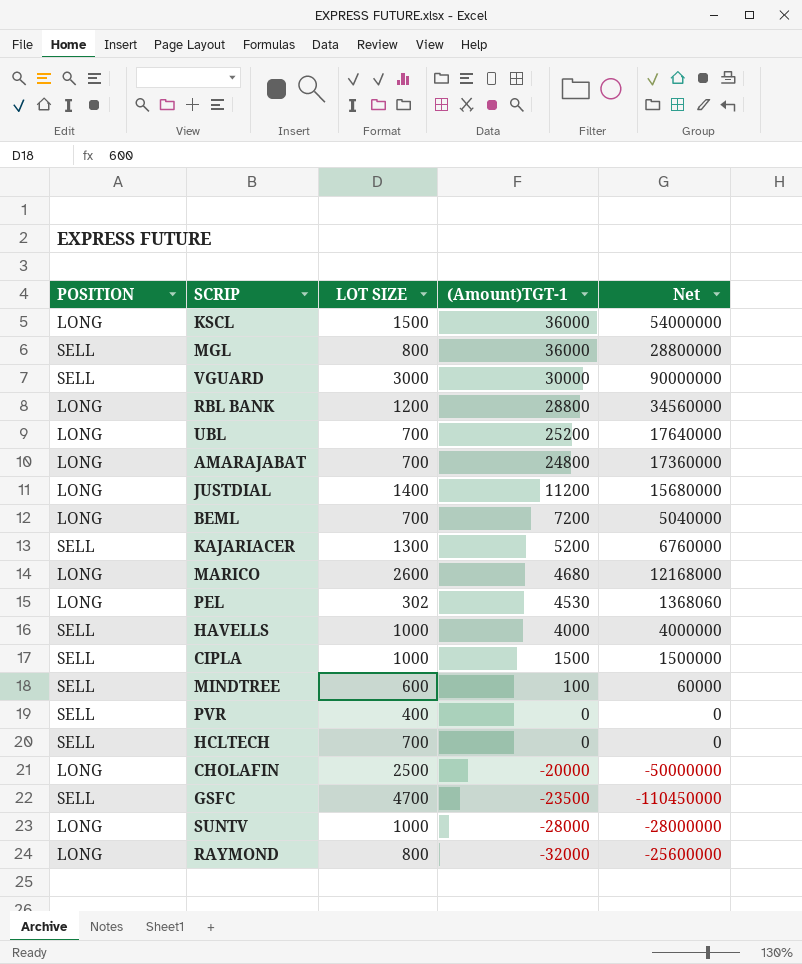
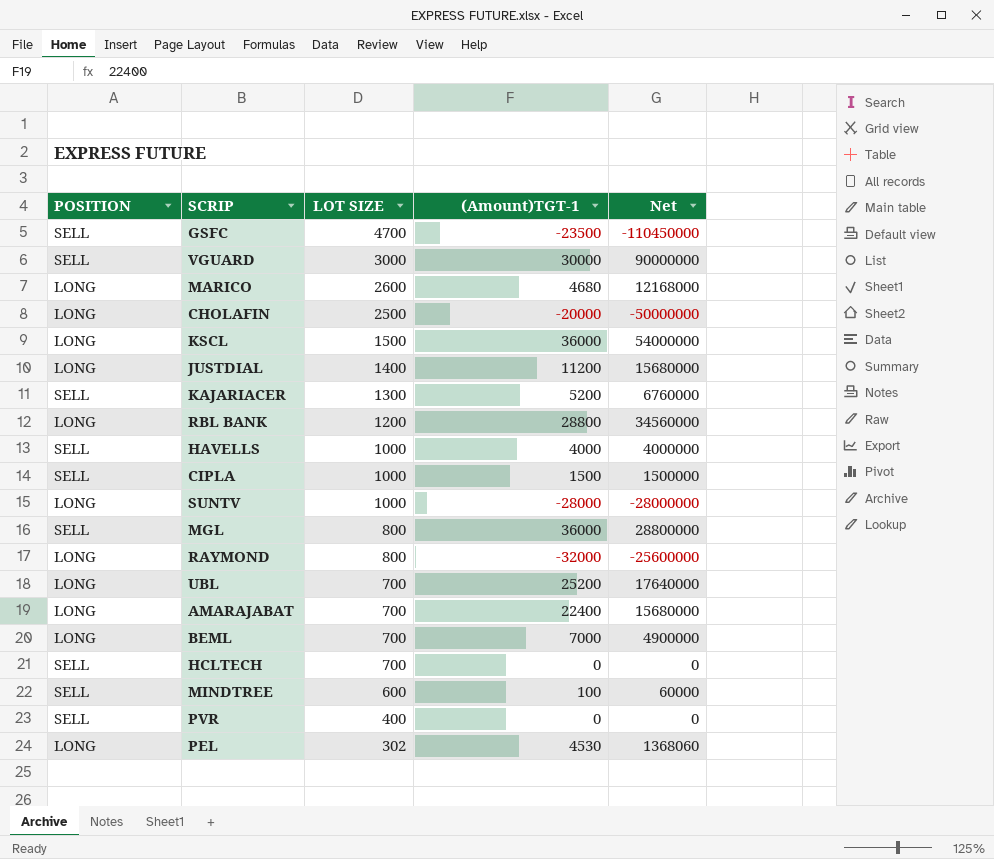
row order: (Amount)TGT-1 descending -> LOT SIZE descending
AMARAJABAT | (Amount)TGT-1: 24800 -> 22400
AMARAJABAT | Net: 17360000 -> 15680000
BEML | (Amount)TGT-1: 7200 -> 7000
BEML | Net: 5040000 -> 4900000

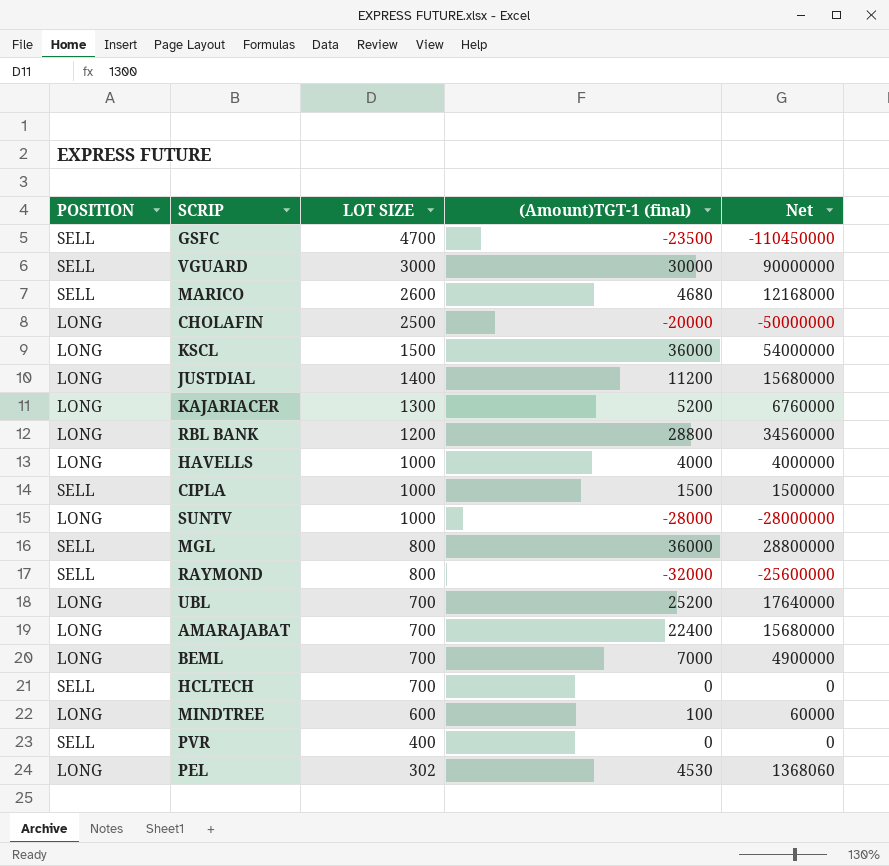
column name: (Amount)TGT-1 -> (Amount)TGT-1 (final)
MARICO | POSITION: LONG -> SELL
KAJARIACER | POSITION: SELL -> LONG
HAVELLS | POSITION: SELL -> LONG
RAYMOND | POSITION: LONG -> SELL
MINDTREE | POSITION: SELL -> LONG

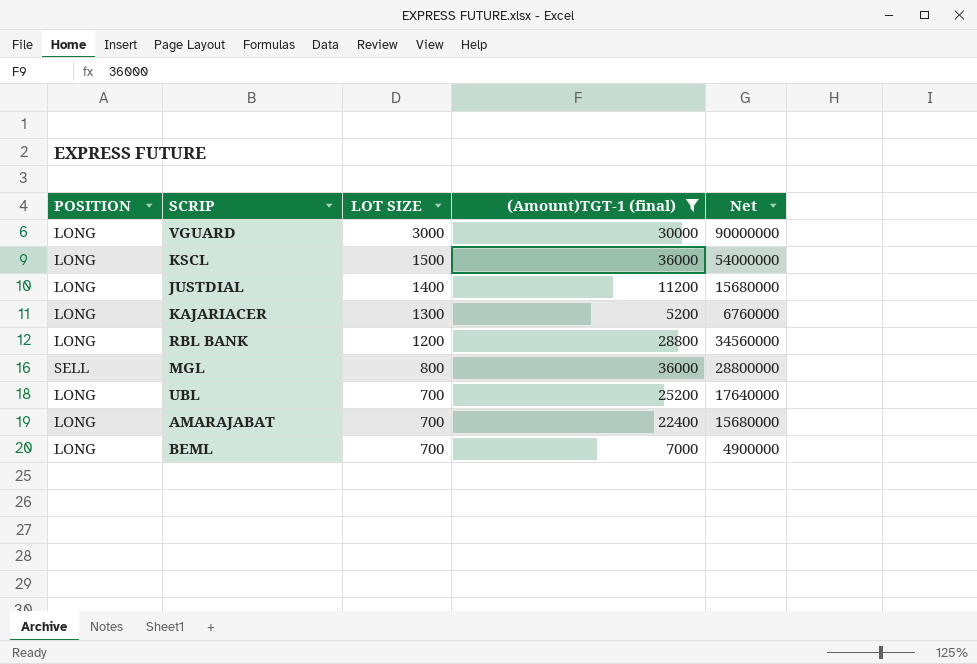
filter: none -> (Amount)TGT-1 (final) >= 5200
VGUARD | POSITION: SELL -> LONG

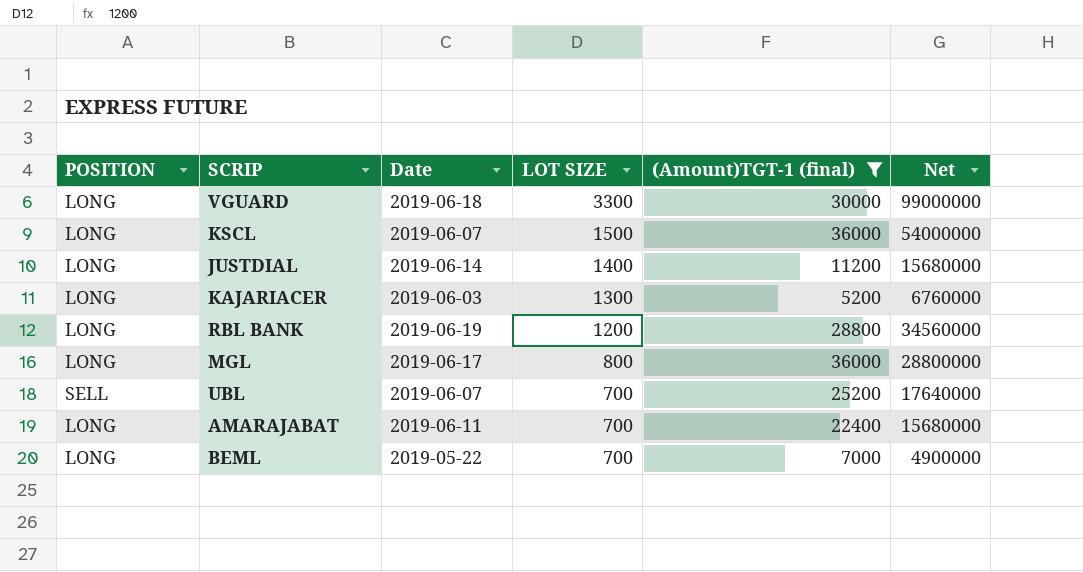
column Date | position: none -> 3
VGUARD | LOT SIZE: 3000 -> 3300
VGUARD | Net: 90000000 -> 99000000
MGL | POSITION: SELL -> LONG
UBL | POSITION: LONG -> SELL

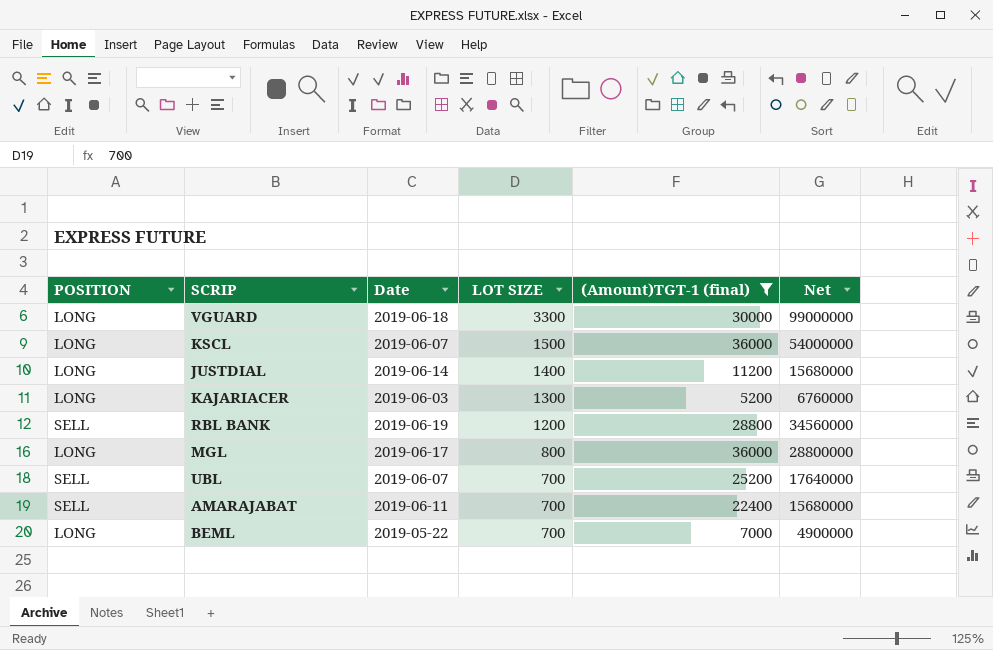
RBL BANK | POSITION: LONG -> SELL
AMARAJABAT | POSITION: LONG -> SELL

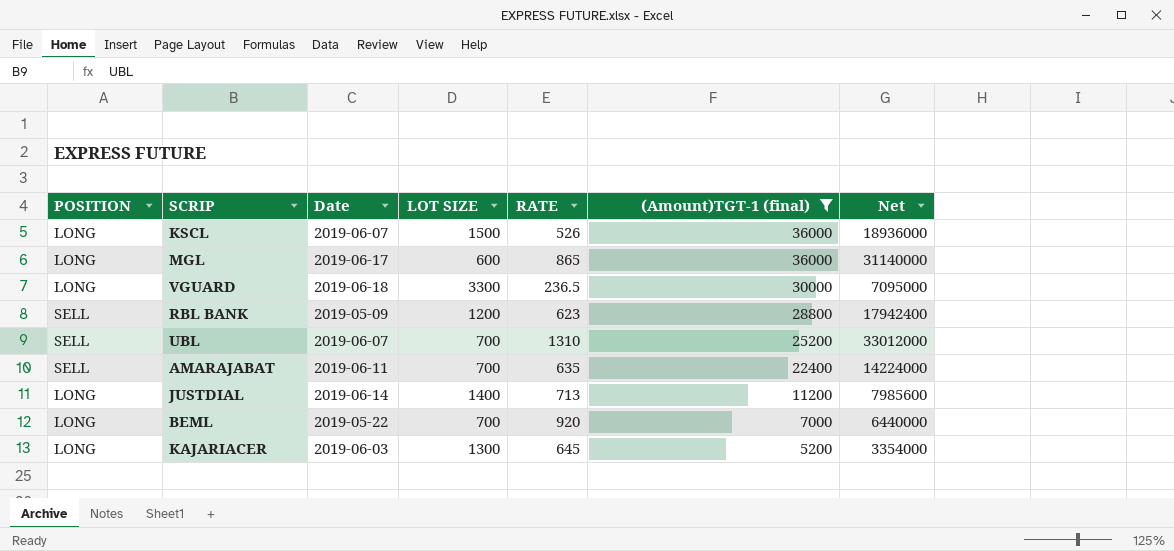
row order: LOT SIZE descending -> (Amount)TGT-1 (final) descending
column RATE | position: none -> 5
column Net | formula: [LOT SIZE] * [(Amount)TGT-1 (final)] -> [RATE] * [(Amount)TGT-1 (final)]
MGL | LOT SIZE: 800 -> 600
RBL BANK | Date: 2019-06-19 -> 2019-05-09

